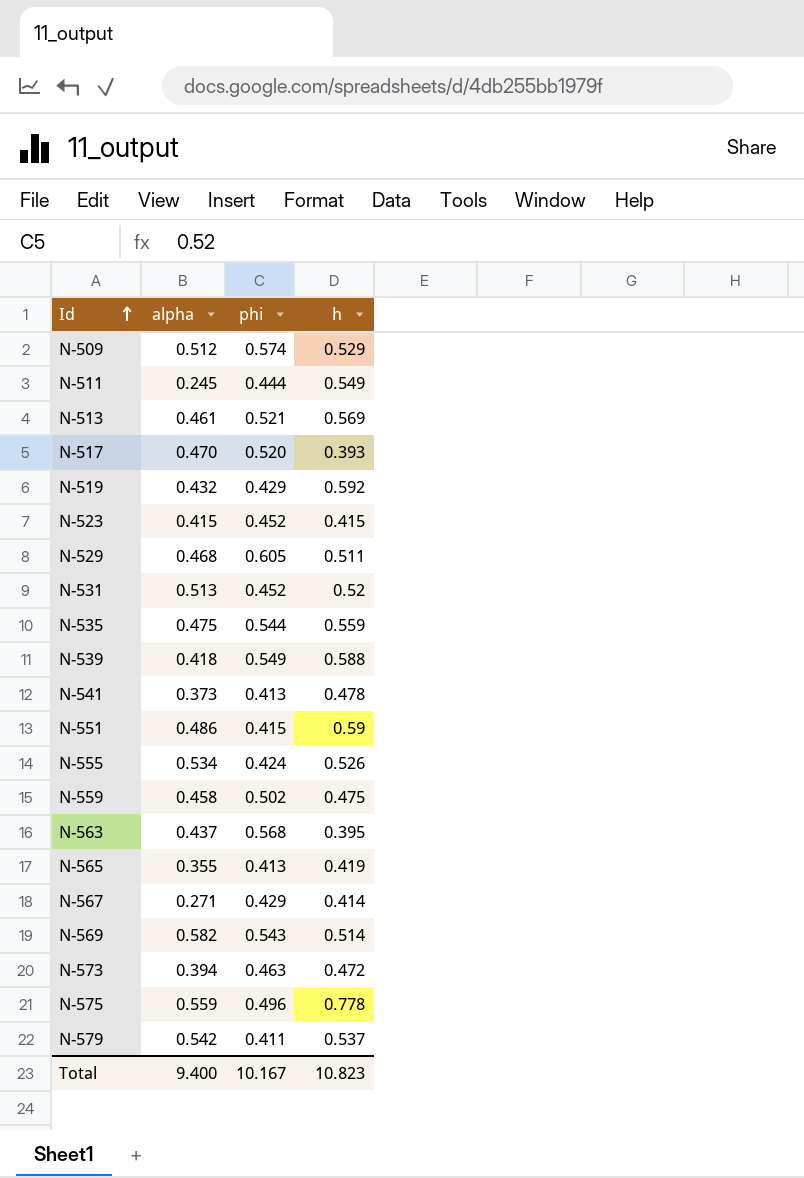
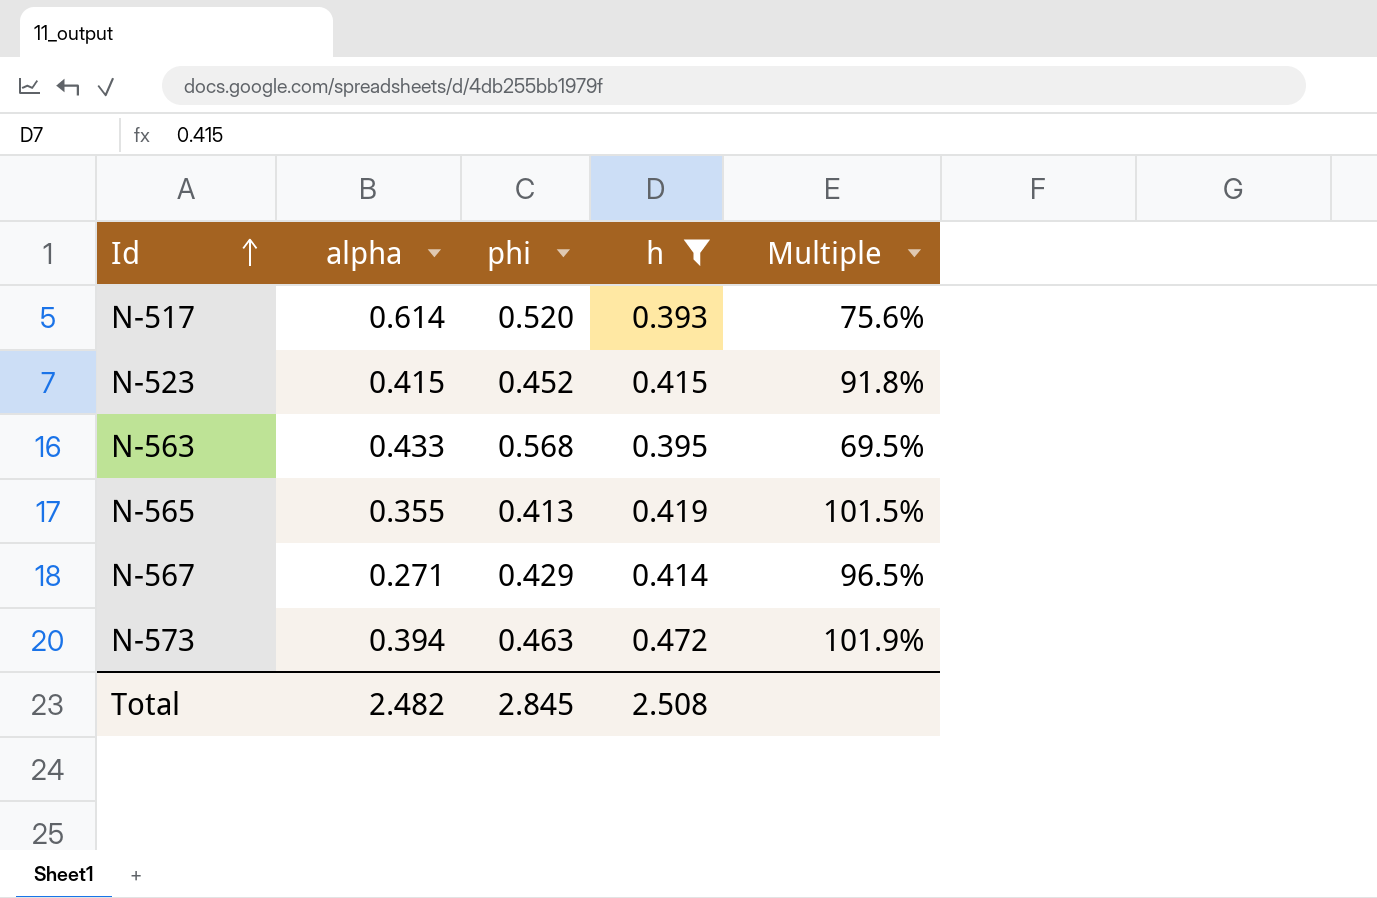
filter: none -> h <= 0.472
column Multiple | formula: none -> [h] / [phi]
N-517 | alpha: 0.470 -> 0.614
N-563 | alpha: 0.437 -> 0.433
Total | alpha: 9.400 -> 2.482
Total | phi: 10.167 -> 2.845
Total | h: 10.823 -> 2.508

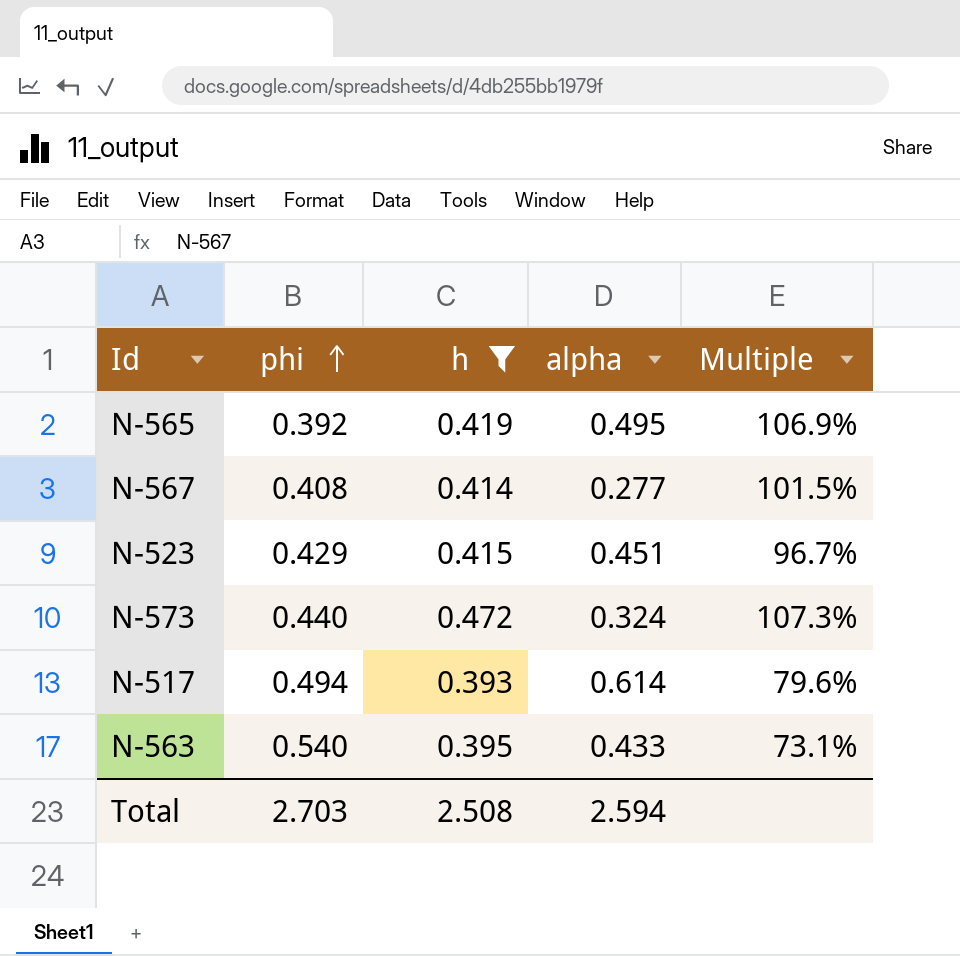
row order: Id ascending -> phi ascending
column alpha | position: 2 -> 4
N-565 | phi: 0.413 -> 0.392
N-565 | alpha: 0.355 -> 0.495
N-565 | Multiple: 101.5% -> 106.9%
N-567 | phi: 0.429 -> 0.408
N-567 | alpha: 0.271 -> 0.277
N-567 | Multiple: 96.5% -> 101.5%
N-523 | phi: 0.452 -> 0.429
N-523 | alpha: 0.415 -> 0.451
N-523 | Multiple: 91.8% -> 96.7%
N-573 | phi: 0.463 -> 0.440
N-573 | alpha: 0.394 -> 0.324
N-573 | Multiple: 101.9% -> 107.3%
N-517 | phi: 0.520 -> 0.494
N-517 | Multiple: 75.6% -> 79.6%
N-563 | phi: 0.568 -> 0.540
N-563 | Multiple: 69.5% -> 73.1%
Total | phi: 2.845 -> 2.703
Total | alpha: 2.482 -> 2.594

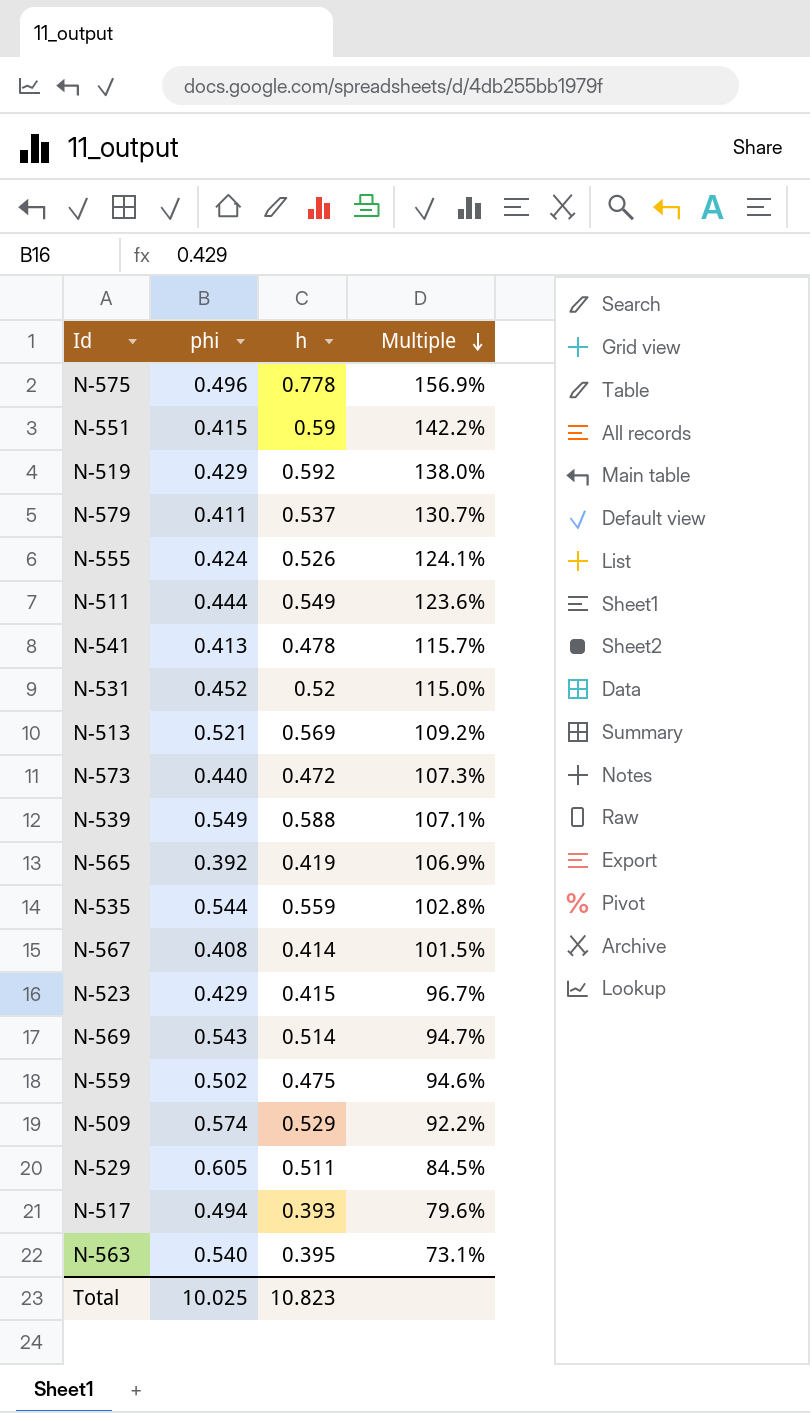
filter: h <= 0.472 -> none
row order: phi ascending -> Multiple descending
column alpha | position: 4 -> none
Total | phi: 2.703 -> 10.025
Total | h: 2.508 -> 10.823

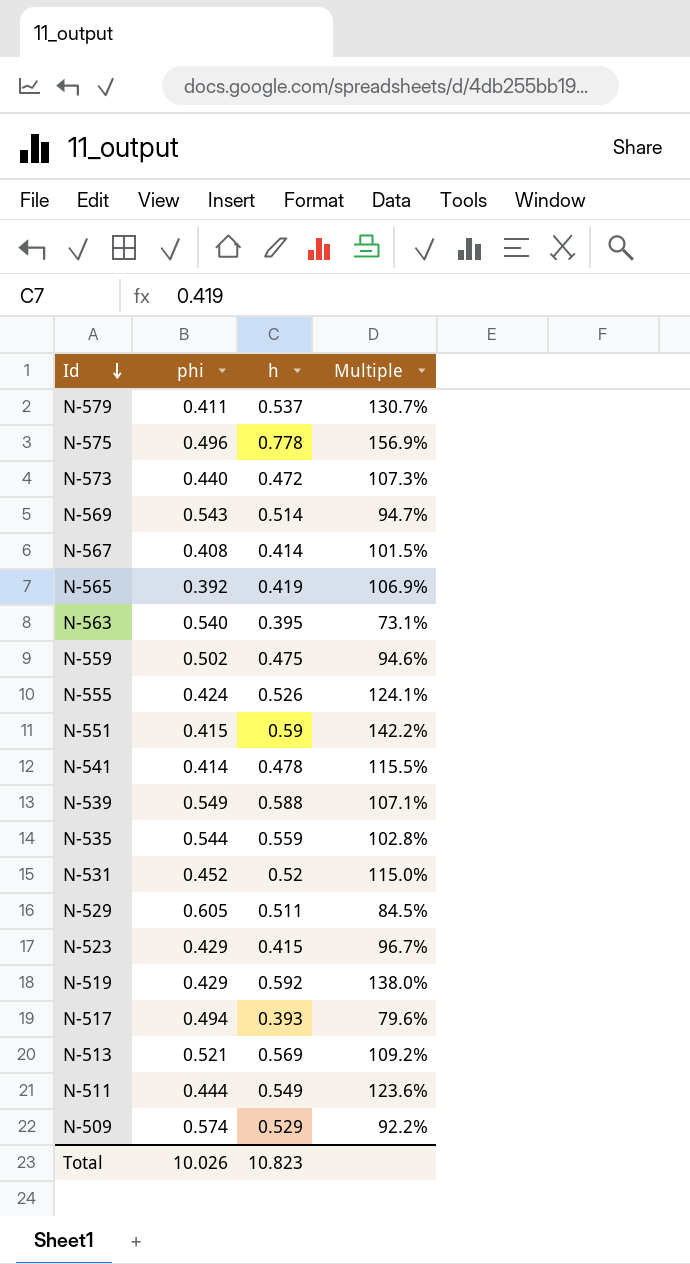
row order: Multiple descending -> Id descending
N-541 | phi: 0.413 -> 0.414
N-541 | Multiple: 115.7% -> 115.5%
Total | phi: 10.025 -> 10.026

